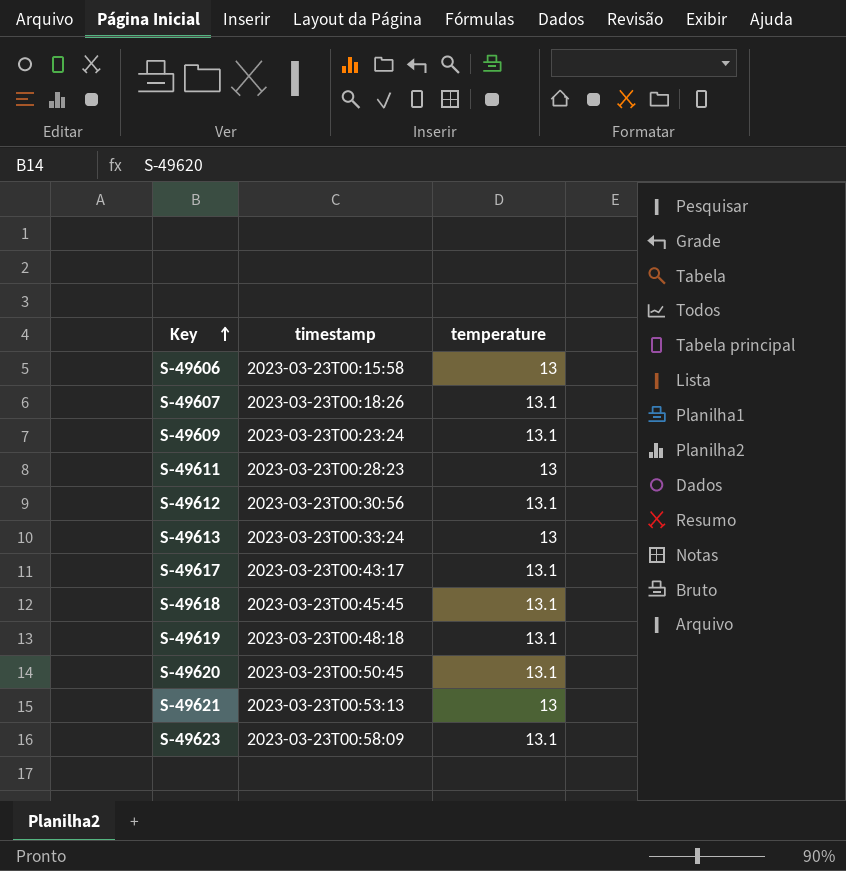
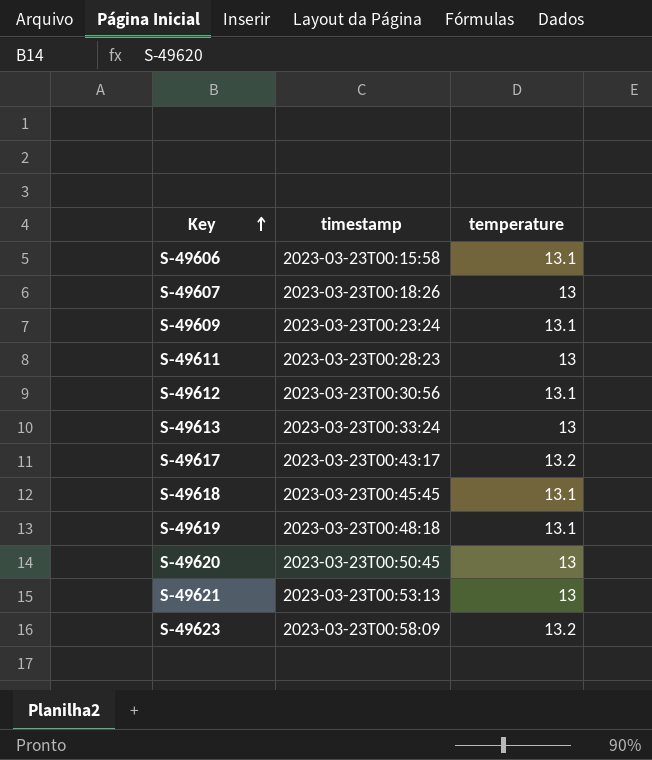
S-49606 | temperature: 13 -> 13.1
S-49607 | temperature: 13.1 -> 13
S-49617 | temperature: 13.1 -> 13.2
S-49620 | temperature: 13.1 -> 13
S-49623 | temperature: 13.1 -> 13.2

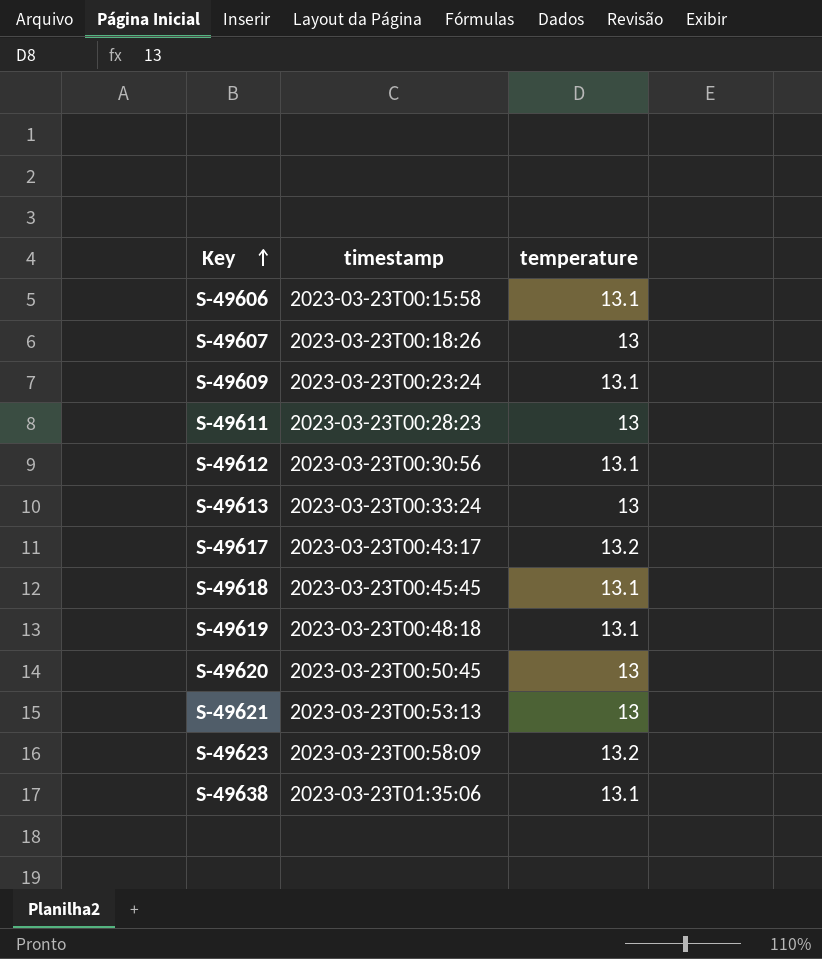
row S-49638: none -> 2023-03-23T01:35:06 | 13.1

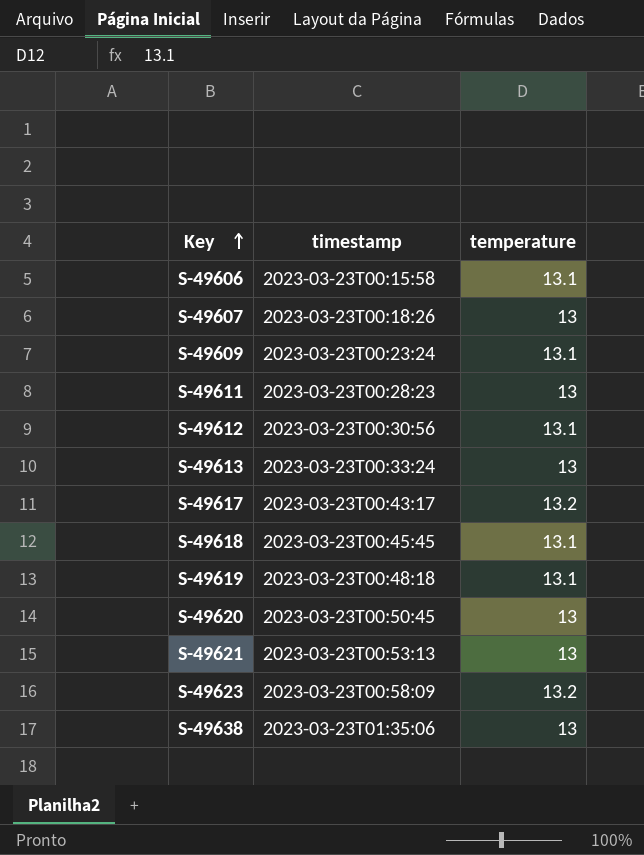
S-49638 | temperature: 13.1 -> 13

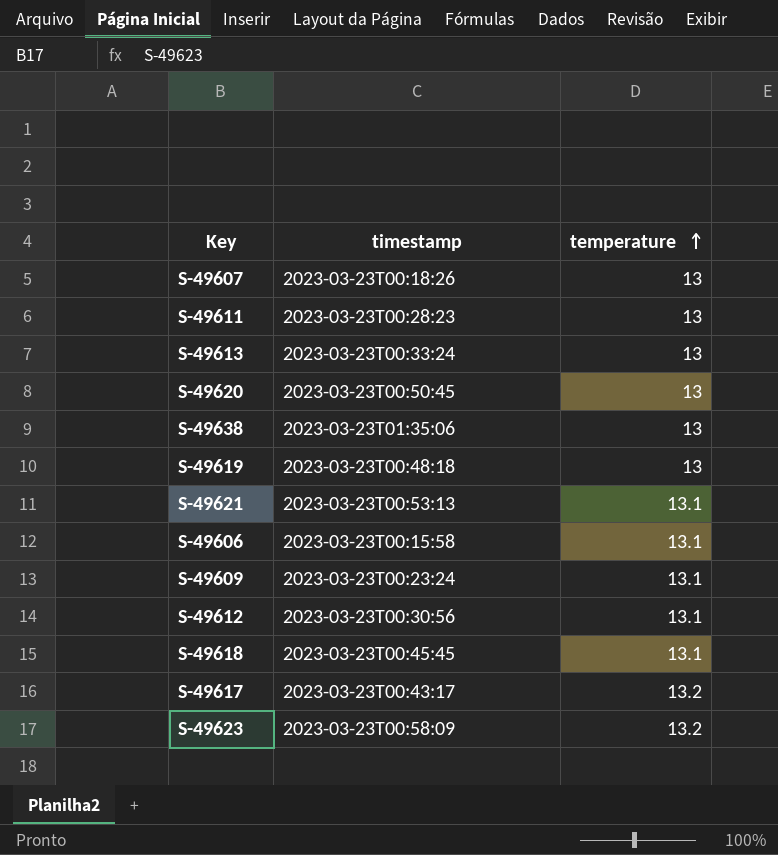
row order: Key ascending -> temperature ascending
S-49619 | temperature: 13.1 -> 13
S-49621 | temperature: 13 -> 13.1

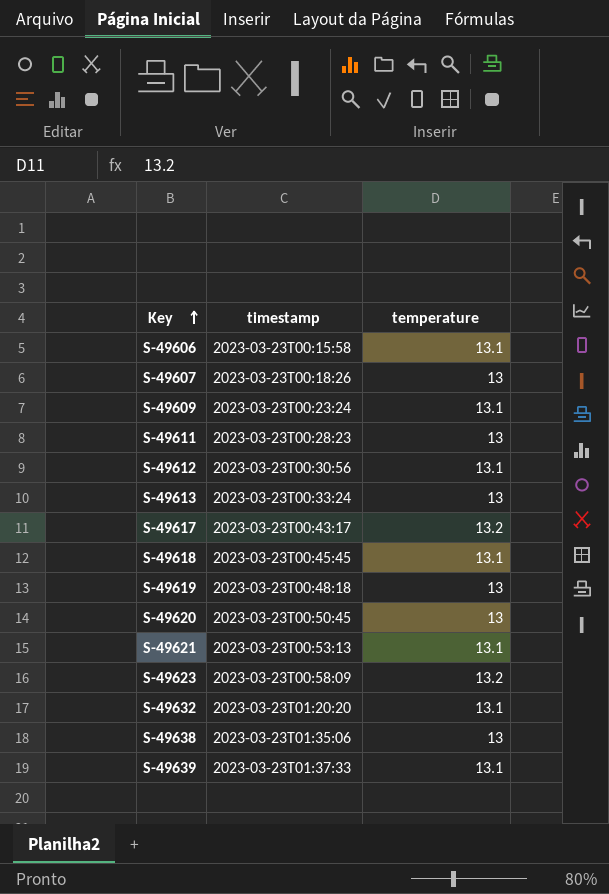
row order: temperature ascending -> Key ascending
row S-49632: none -> 2023-03-23T01:20:20 | 13.1
row S-49639: none -> 2023-03-23T01:37:33 | 13.1

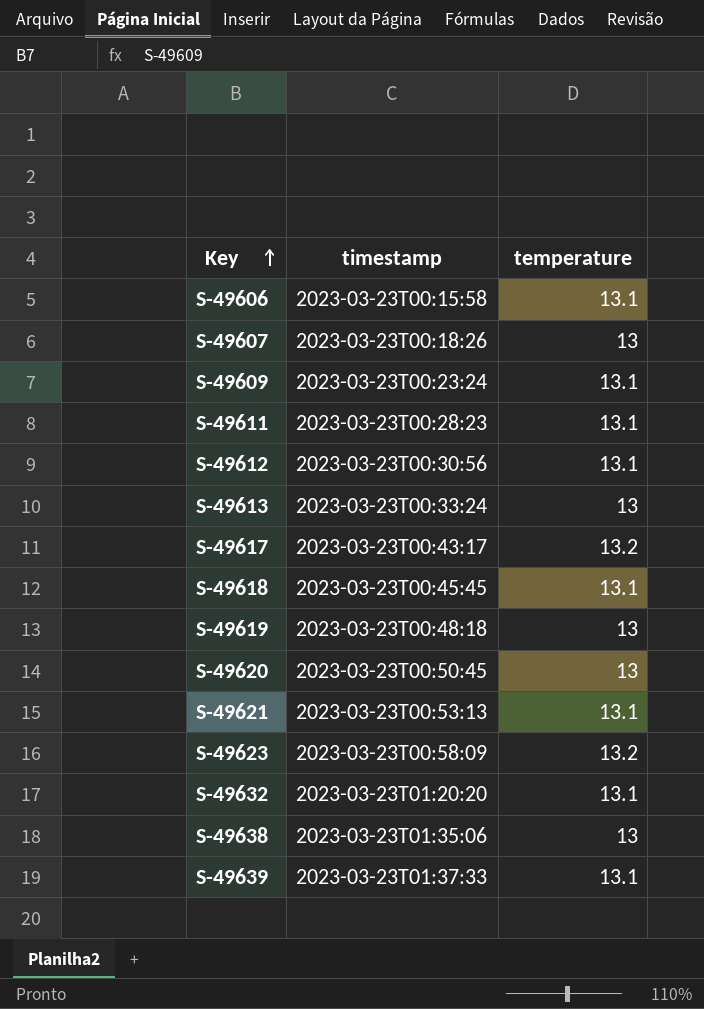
S-49611 | temperature: 13 -> 13.1

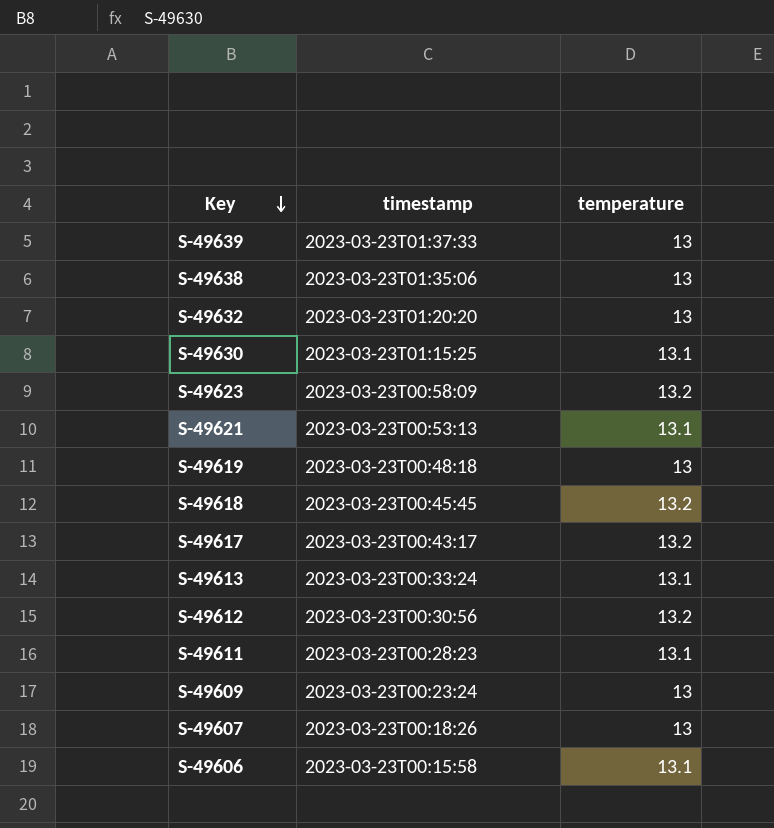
row order: Key ascending -> Key descending
row S-49620: 2023-03-23T00:50:45 | 13 -> none
S-49639 | temperature: 13.1 -> 13
S-49632 | temperature: 13.1 -> 13
row S-49630: none -> 2023-03-23T01:15:25 | 13.1
S-49618 | temperature: 13.1 -> 13.2
S-49613 | temperature: 13 -> 13.1
S-49612 | temperature: 13.1 -> 13.2
S-49609 | temperature: 13.1 -> 13

